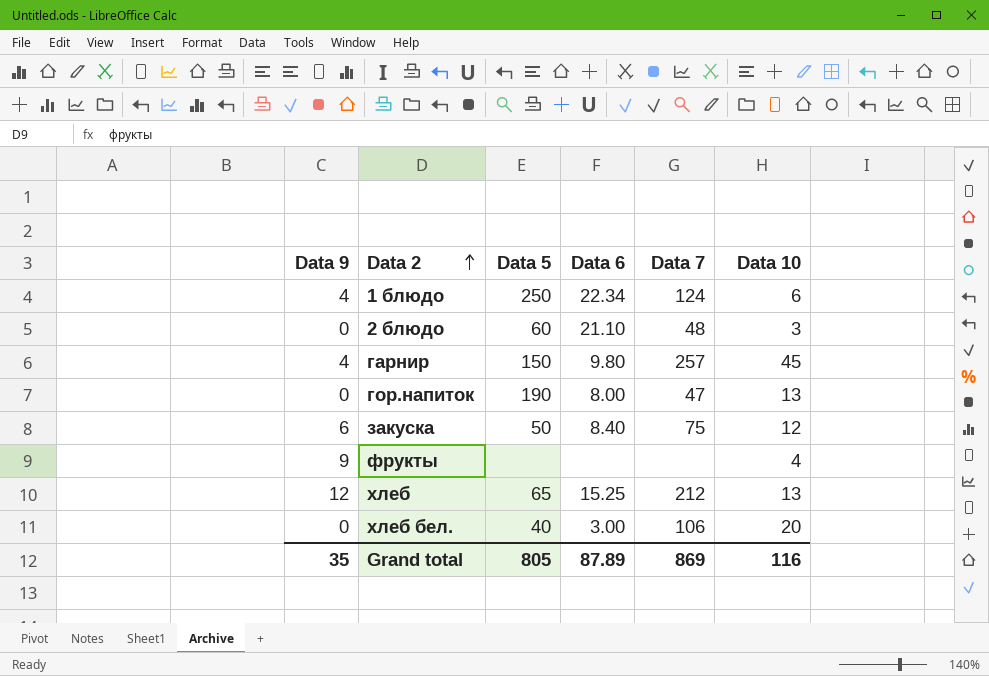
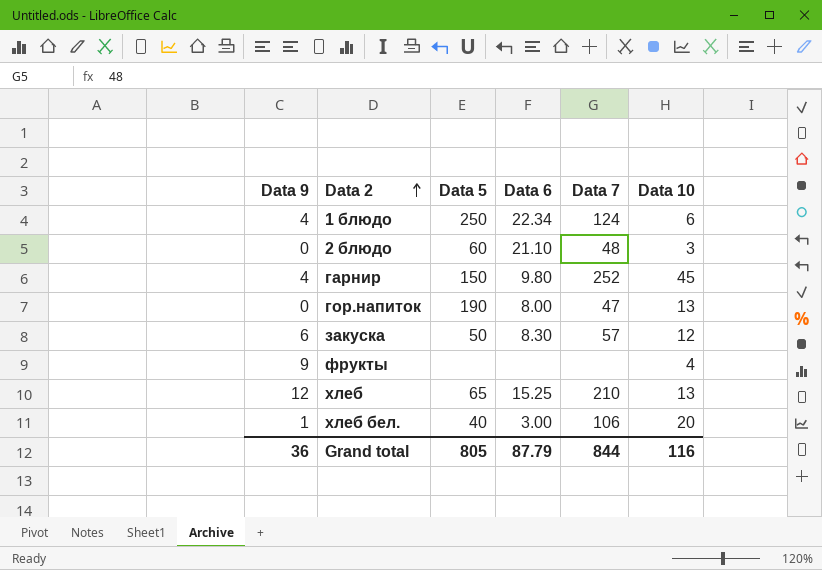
гарнир | Data 7: 257 -> 252
закуска | Data 6: 8.40 -> 8.30
закуска | Data 7: 75 -> 57
хлеб | Data 7: 212 -> 210
хлеб бел. | Data 9: 0 -> 1
Grand total | Data 9: 35 -> 36
Grand total | Data 6: 87.89 -> 87.79
Grand total | Data 7: 869 -> 844

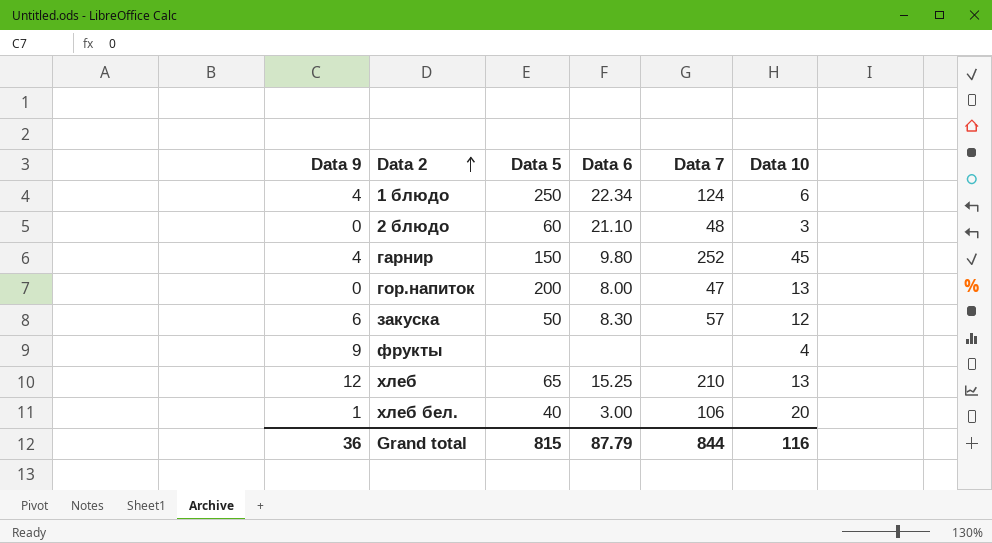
гор.напиток | Data 5: 190 -> 200
Grand total | Data 5: 805 -> 815

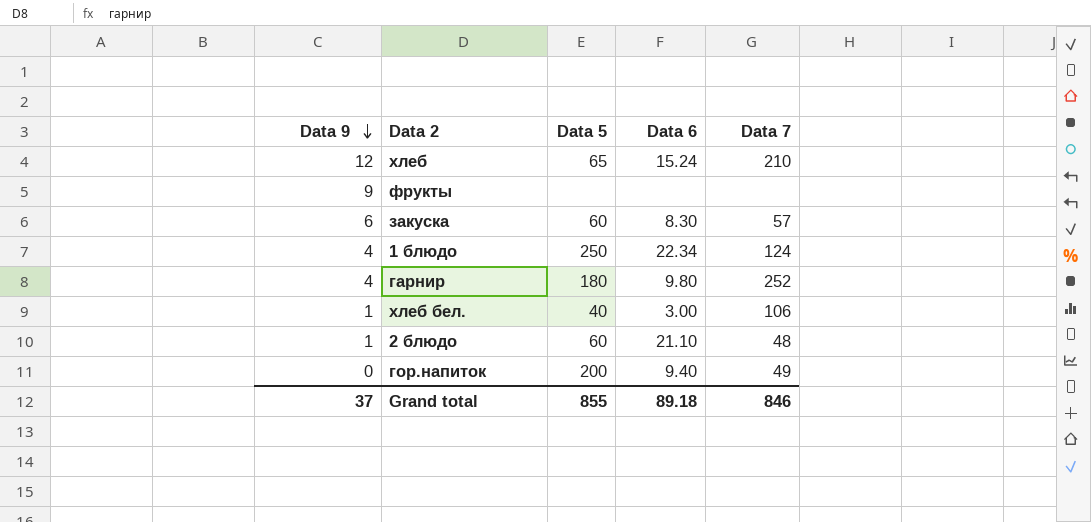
row order: Data 2 ascending -> Data 9 descending
column Data 10 | position: 6 -> none
хлеб | Data 6: 15.25 -> 15.24
закуска | Data 5: 50 -> 60
гарнир | Data 5: 150 -> 180
2 блюдо | Data 9: 0 -> 1
гор.напиток | Data 6: 8.00 -> 9.40
гор.напиток | Data 7: 47 -> 49
Grand total | Data 9: 36 -> 37
Grand total | Data 5: 815 -> 855
Grand total | Data 6: 87.79 -> 89.18
Grand total | Data 7: 844 -> 846

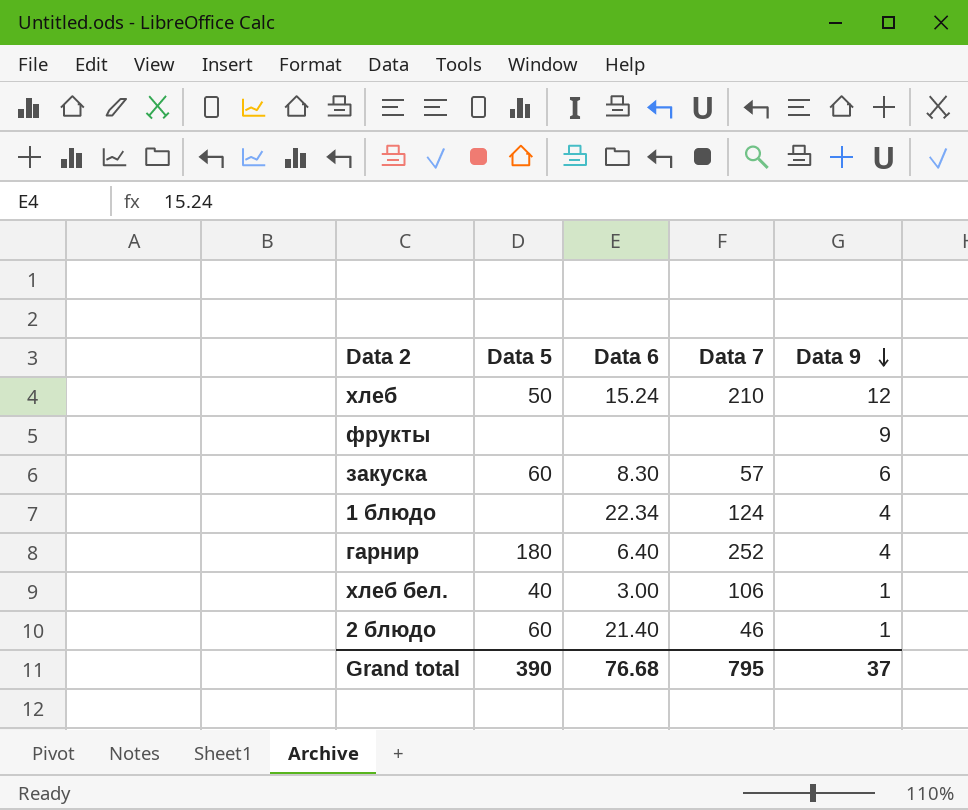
column Data 9 | position: 1 -> 5
row гор.напиток: 0 | 200 | 9.40 | 49 -> none
хлеб | Data 5: 65 -> 50
1 блюдо | Data 5: 250 -> none
гарнир | Data 6: 9.80 -> 6.40
2 блюдо | Data 6: 21.10 -> 21.40
2 блюдо | Data 7: 48 -> 46
Grand total | Data 5: 855 -> 390
Grand total | Data 6: 89.18 -> 76.68
Grand total | Data 7: 846 -> 795

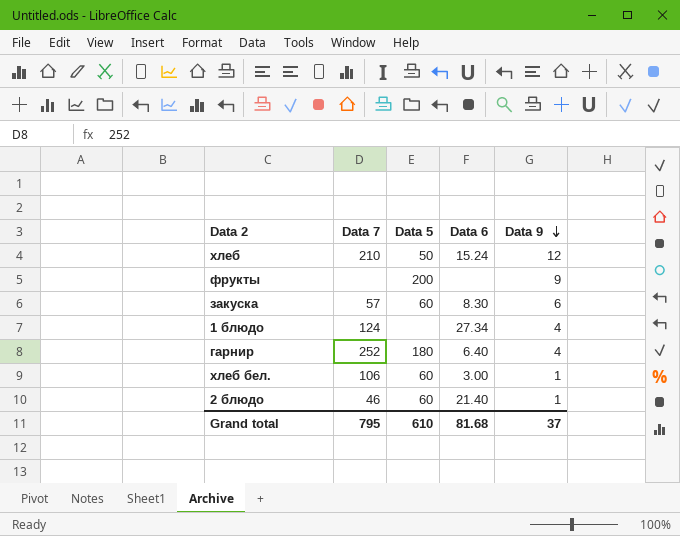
column Data 7 | position: 4 -> 2
фрукты | Data 5: none -> 200
1 блюдо | Data 6: 22.34 -> 27.34
хлеб бел. | Data 5: 40 -> 60
Grand total | Data 5: 390 -> 610
Grand total | Data 6: 76.68 -> 81.68

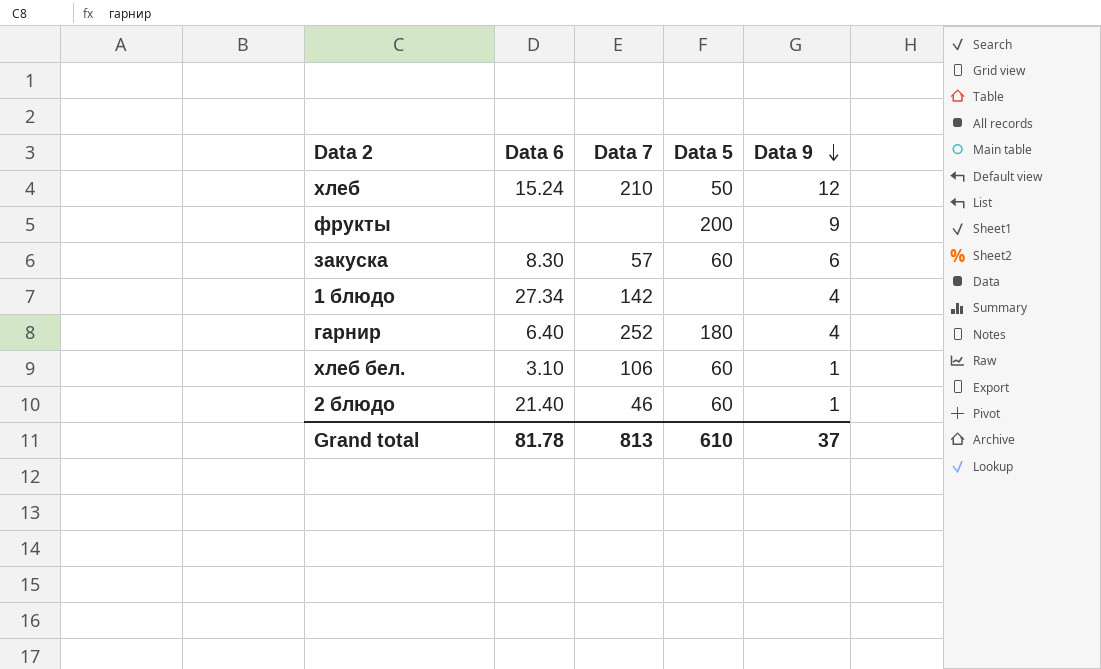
column Data 6 | position: 4 -> 2
1 блюдо | Data 7: 124 -> 142
хлеб бел. | Data 6: 3.00 -> 3.10
Grand total | Data 6: 81.68 -> 81.78
Grand total | Data 7: 795 -> 813

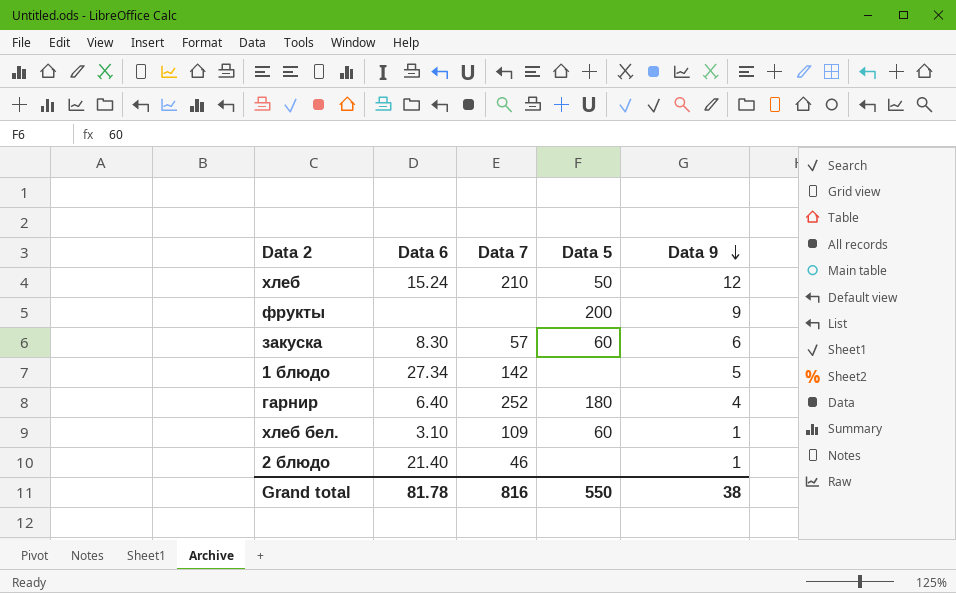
1 блюдо | Data 9: 4 -> 5
хлеб бел. | Data 7: 106 -> 109
2 блюдо | Data 5: 60 -> none
Grand total | Data 7: 813 -> 816
Grand total | Data 5: 610 -> 550
Grand total | Data 9: 37 -> 38

